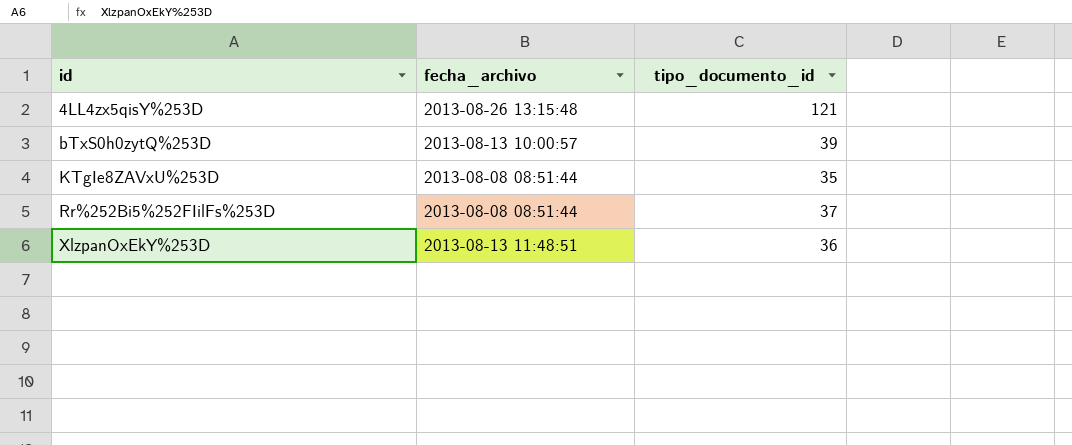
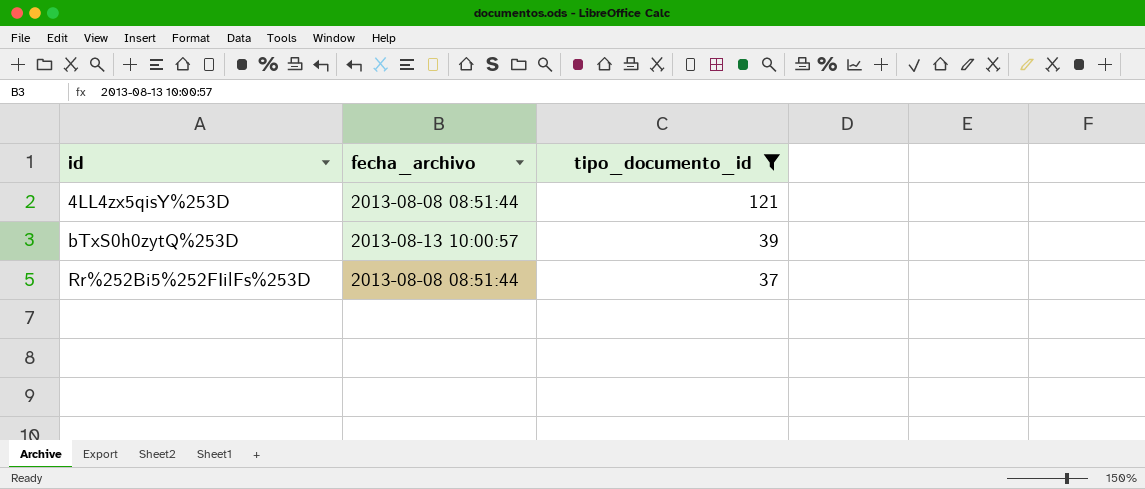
filter: none -> tipo_documento_id >= 37
4LL4zx5qisY%253D | fecha_archivo: 2013-08-26 13:15:48 -> 2013-08-08 08:51:44

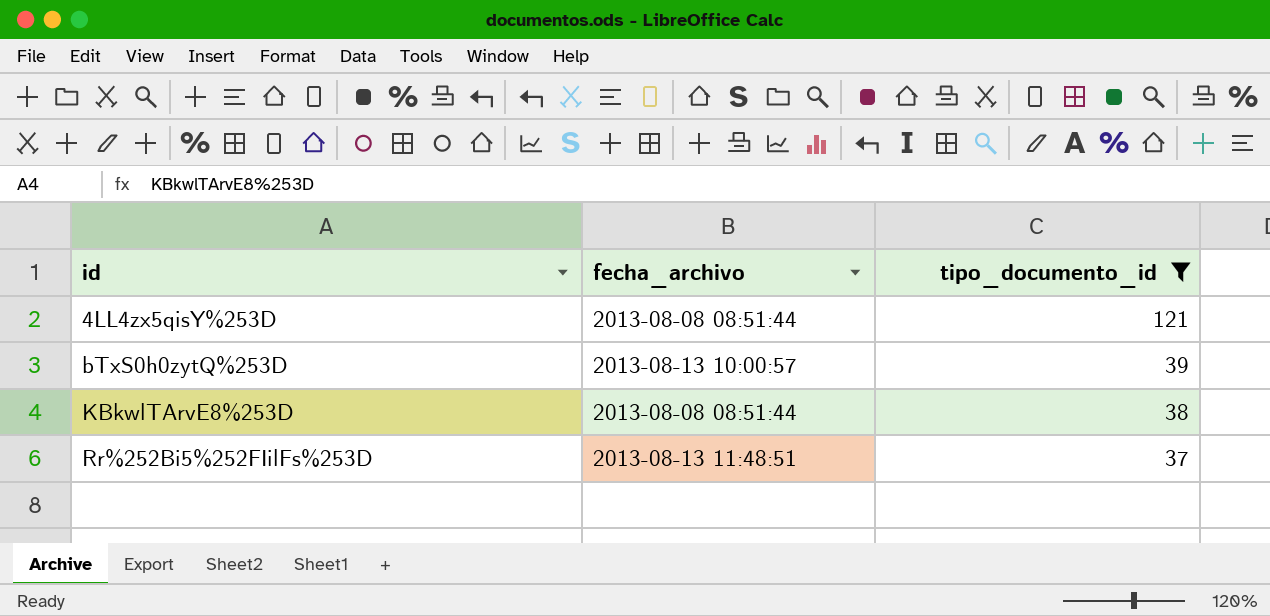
row KBkwlTArvE8%253D: none -> 2013-08-08 08:51:44 | 38
Rr%252Bi5%252FIilFs%253D | fecha_archivo: 2013-08-08 08:51:44 -> 2013-08-13 11:48:51

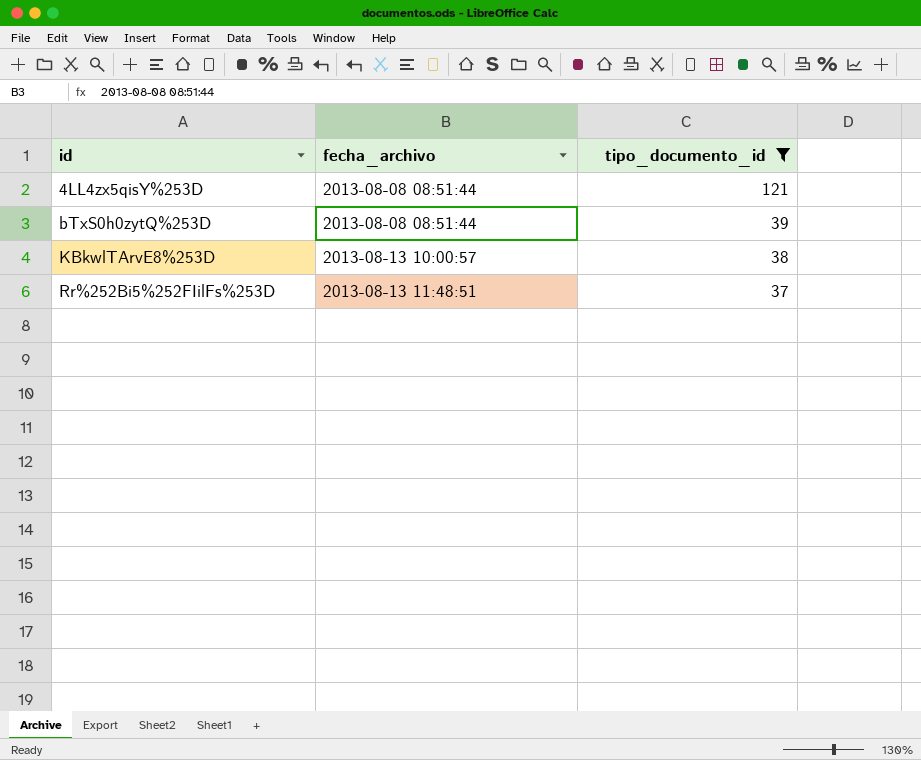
bTxS0h0zytQ%253D | fecha_archivo: 2013-08-13 10:00:57 -> 2013-08-08 08:51:44
KBkwlTArvE8%253D | fecha_archivo: 2013-08-08 08:51:44 -> 2013-08-13 10:00:57

